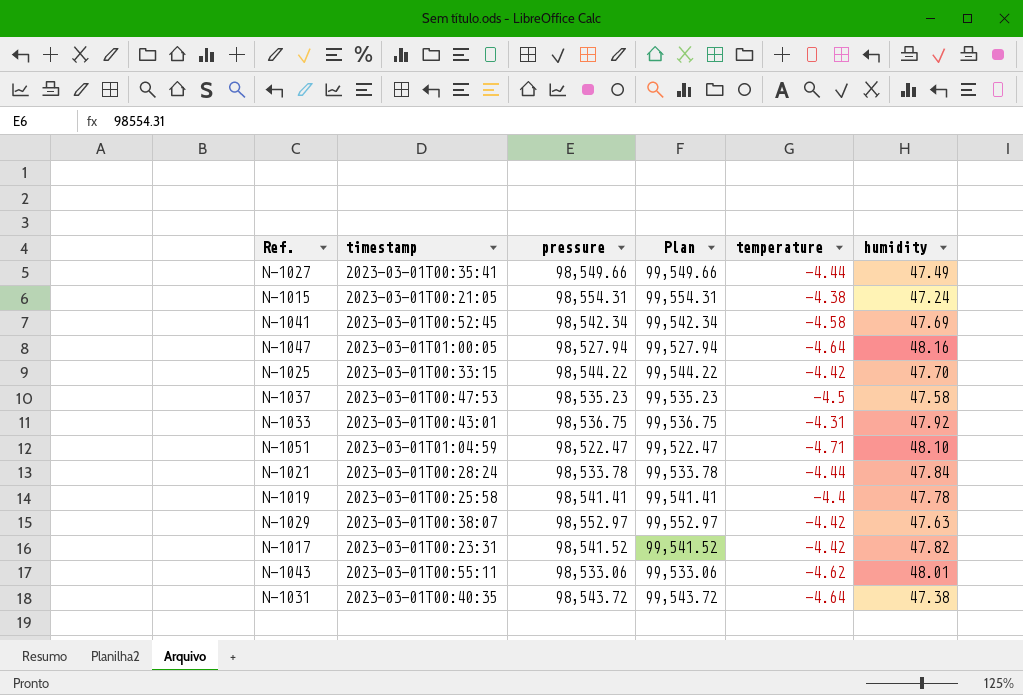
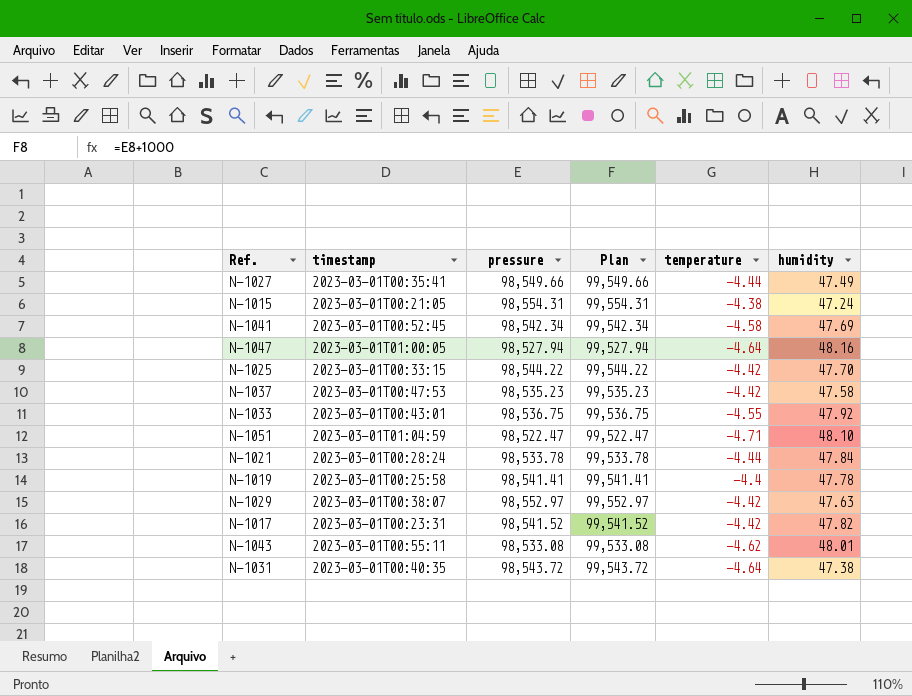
N-1037 | temperature: -4.5 -> -4.42
N-1033 | temperature: -4.31 -> -4.55
N-1043 | pressure: 98,533.06 -> 98,533.08
N-1043 | Plan: 99,533.06 -> 99,533.08

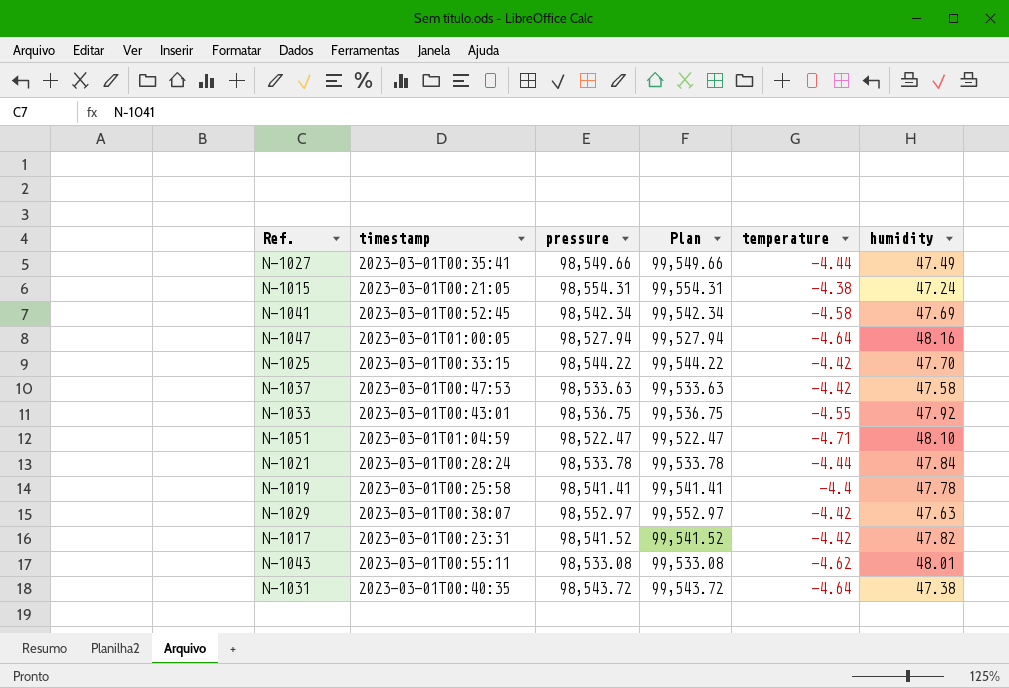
N-1037 | pressure: 98,535.23 -> 98,533.63
N-1037 | Plan: 99,535.23 -> 99,533.63

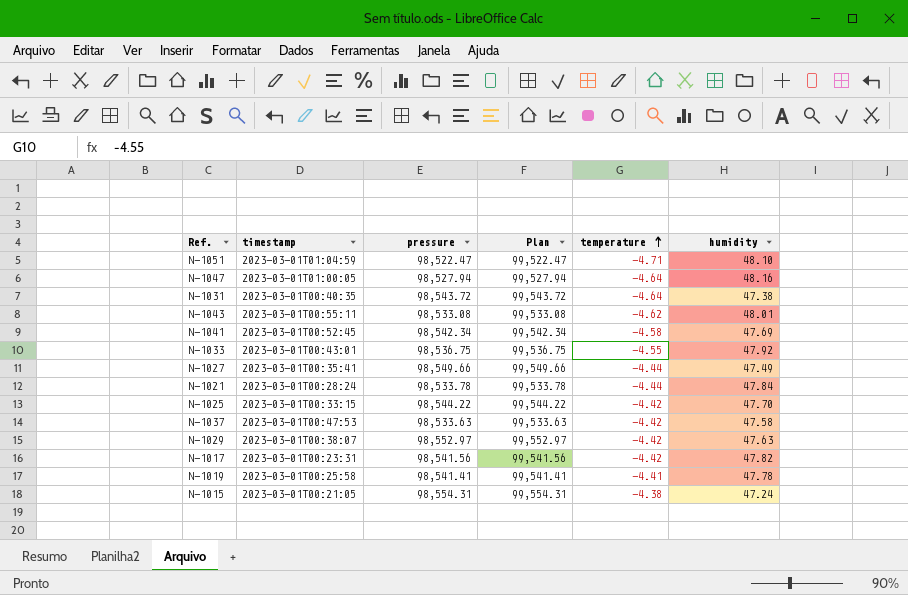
row order: none -> temperature ascending
N-1017 | pressure: 98,541.52 -> 98,541.56
N-1017 | Plan: 99,541.52 -> 99,541.56
N-1019 | temperature: -4.4 -> -4.41

